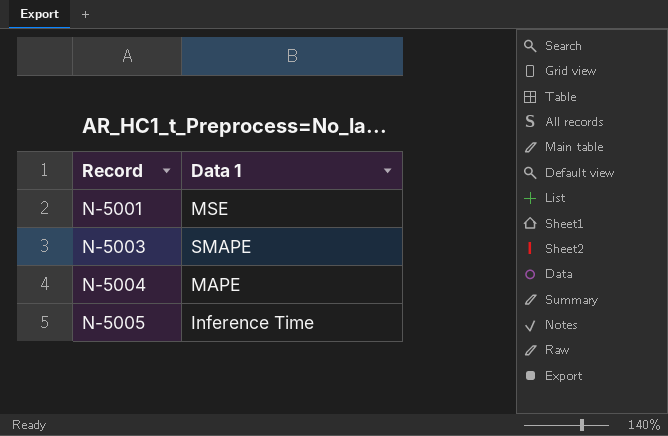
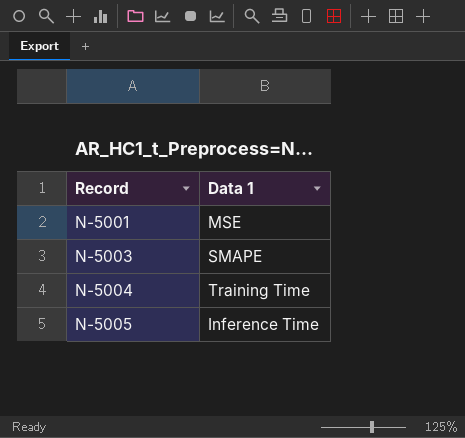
N-5004 | Data 1: MAPE -> Training Time

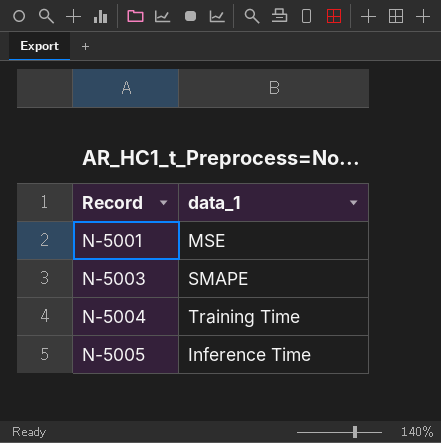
column name: Data 1 -> data_1

